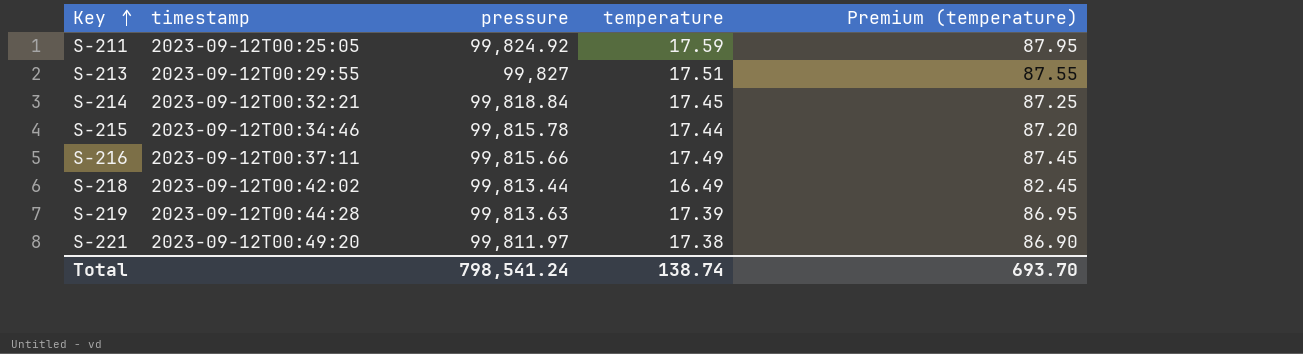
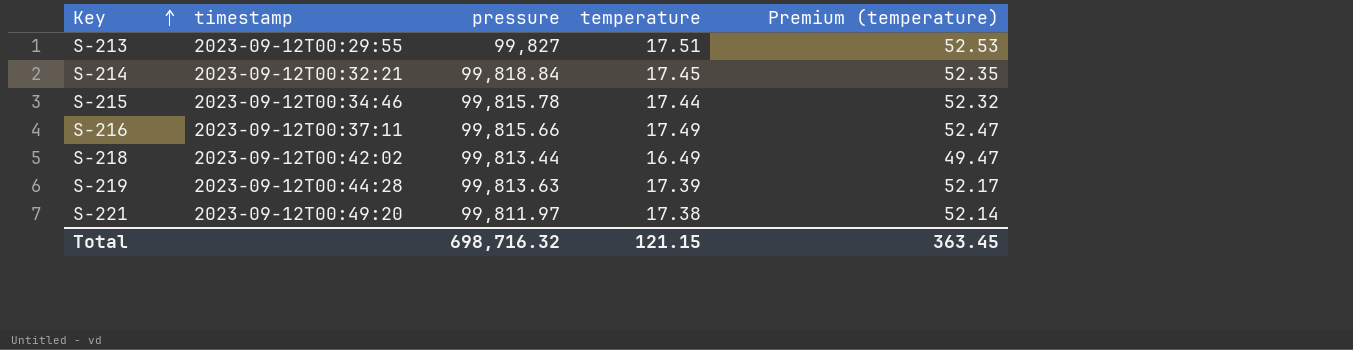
column Premium (temperature) | formula: [temperature] * 5 -> [temperature] * 3
row S-211: 2023-09-12T00:25:05 | 99,824.92 | 17.59 | 87.95 -> none
Total | pressure: 798,541.24 -> 698,716.32
Total | temperature: 138.74 -> 121.15
Total | Premium (temperature): 693.70 -> 363.45

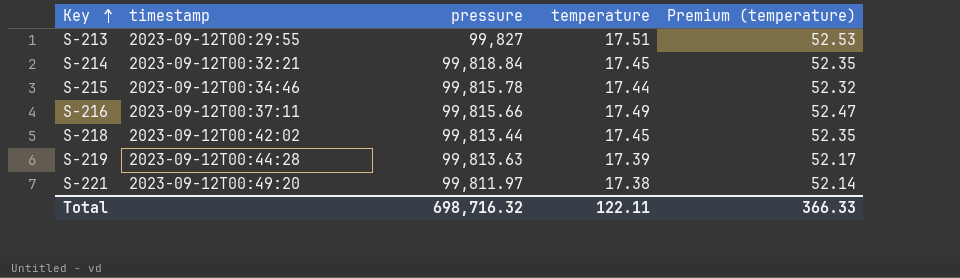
S-218 | temperature: 16.49 -> 17.45
S-218 | Premium (temperature): 49.47 -> 52.35
Total | temperature: 121.15 -> 122.11
Total | Premium (temperature): 363.45 -> 366.33

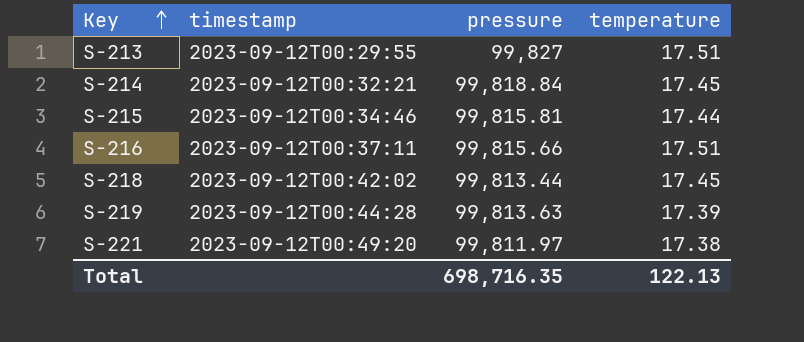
column Premium (temperature) | formula: [temperature] * 3 -> none
S-215 | pressure: 99,815.78 -> 99,815.81
S-216 | temperature: 17.49 -> 17.51
Total | pressure: 698,716.32 -> 698,716.35
Total | temperature: 122.11 -> 122.13

